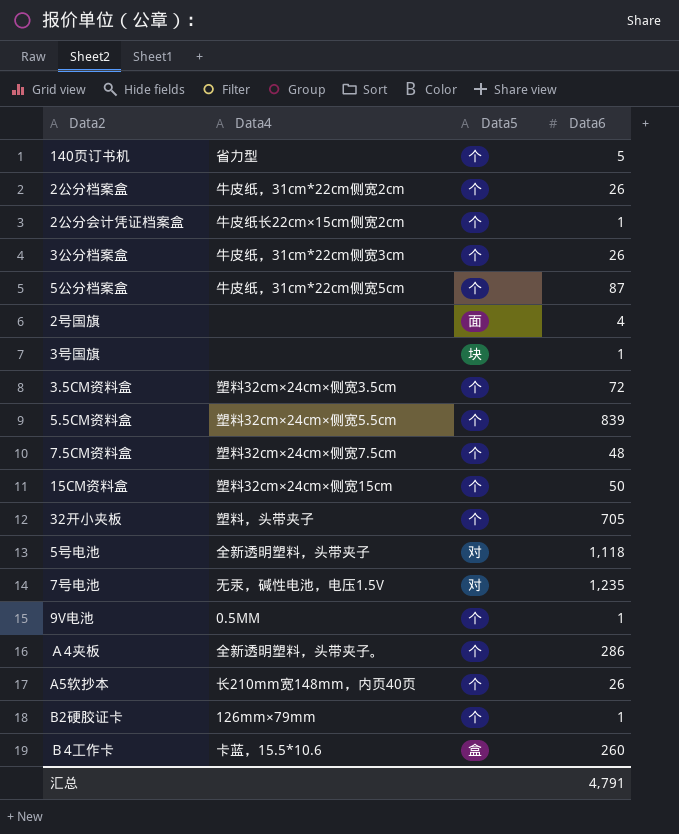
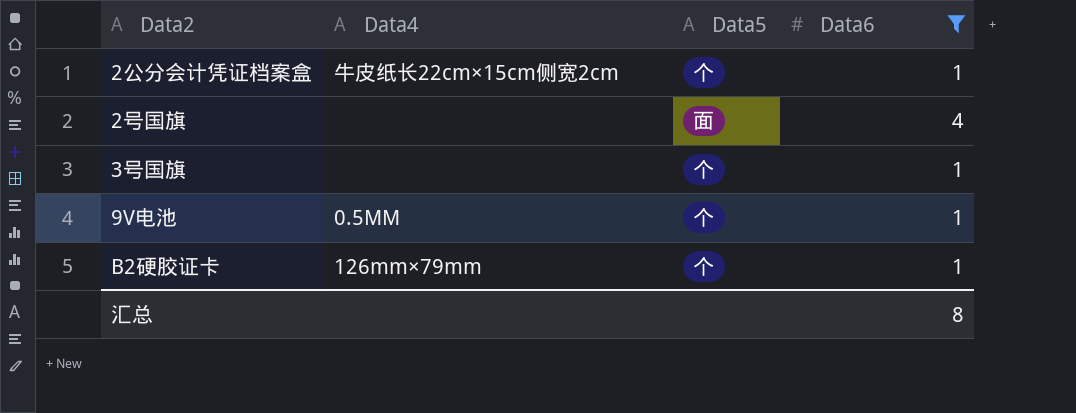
filter: none -> Data6 <= 4
3号国旗 | Data5: 块 -> 个
汇总 | Data6: 4,791 -> 8

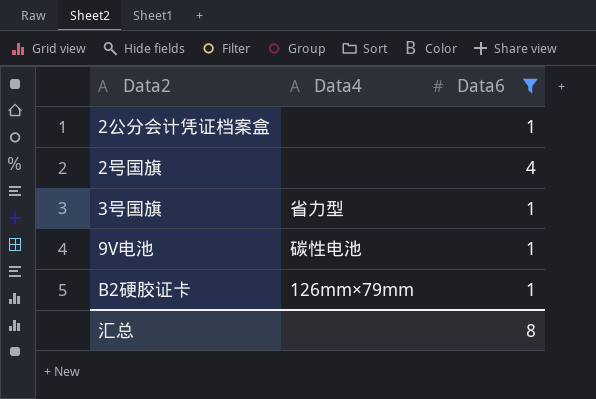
column Data5 | position: 3 -> none
2公分会计凭证档案盒 | Data4: 牛皮纸长22cm×15cm侧宽2cm -> none
3号国旗 | Data4: none -> 省力型
9V电池 | Data4: 0.5MM -> 碳性电池

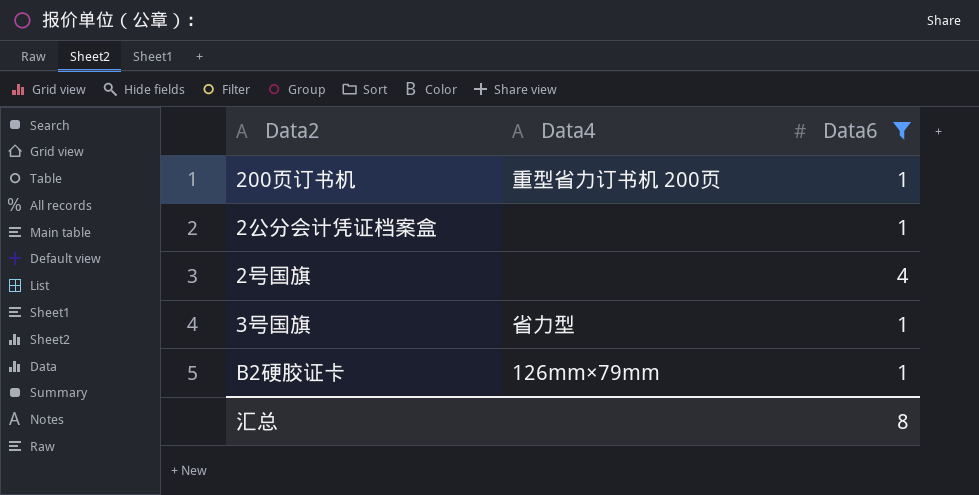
row 9V电池: 碳性电池 | 1 -> none
row 200页订书机: none -> 重型省力订书机 200页 | 1

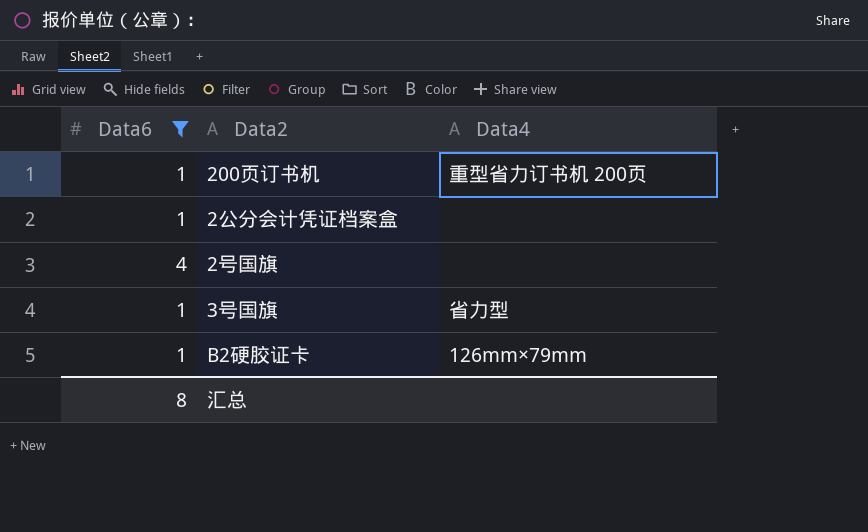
column Data6 | position: 3 -> 1

